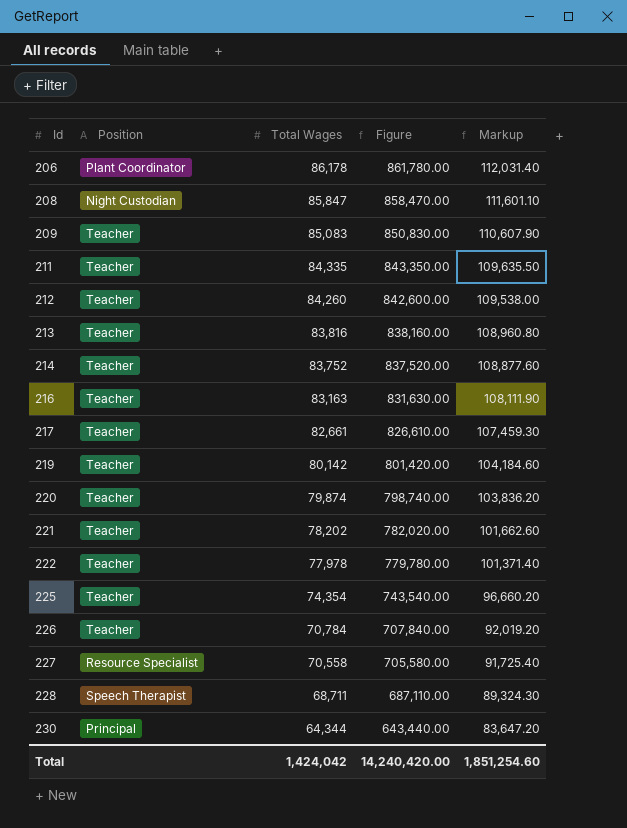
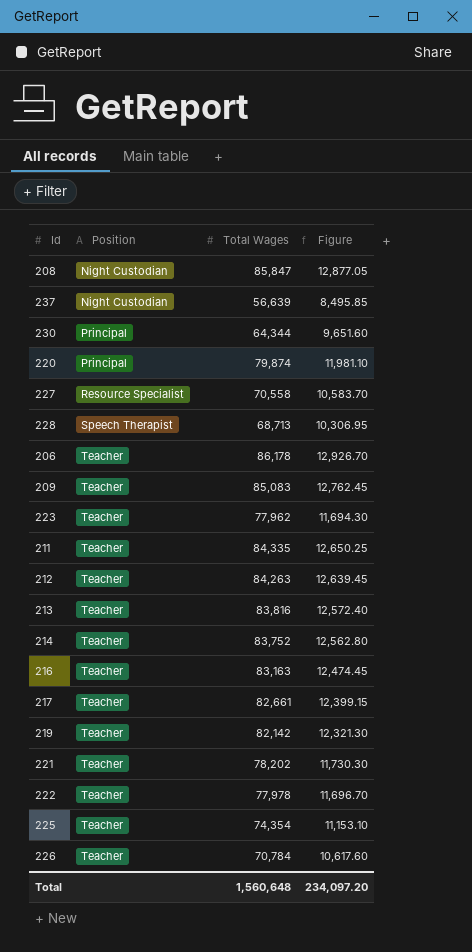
row order: Id ascending -> Position ascending
column Markup | formula: [Total Wages] * 1.3 -> none
column Figure | formula: [Total Wages] * 10 -> [Total Wages] * 0.15
row 237: none -> Night Custodian | 56,639 | 8,495.85
220 | Position: Teacher -> Principal
228 | Total Wages: 68,711 -> 68,713
206 | Position: Plant Coordinator -> Teacher
row 223: none -> Teacher | 77,962 | 11,694.30
212 | Total Wages: 84,260 -> 84,263
219 | Total Wages: 80,142 -> 82,142
Total | Total Wages: 1,424,042 -> 1,560,648
Total | Figure: 14,240,420.00 -> 234,097.20

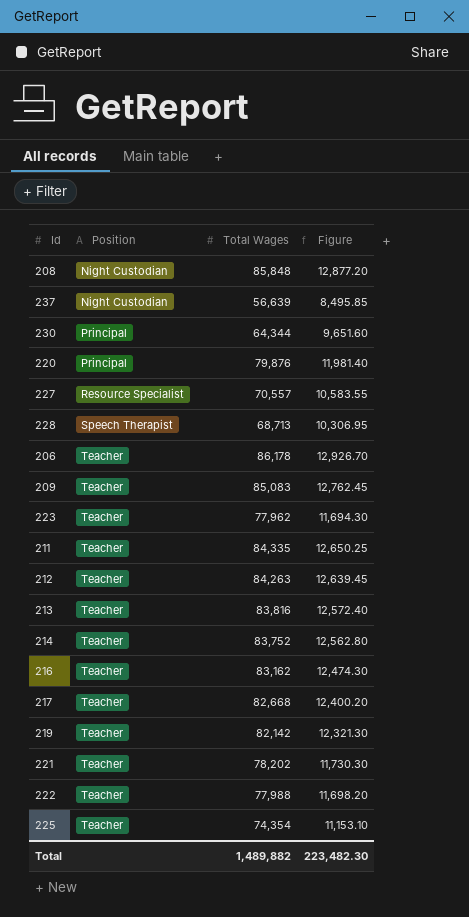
row 226: Teacher | 70,784 | 10,617.60 -> none
208 | Total Wages: 85,847 -> 85,848
208 | Figure: 12,877.05 -> 12,877.20
220 | Total Wages: 79,874 -> 79,876
220 | Figure: 11,981.10 -> 11,981.40
227 | Total Wages: 70,558 -> 70,557
227 | Figure: 10,583.70 -> 10,583.55
216 | Total Wages: 83,163 -> 83,162
216 | Figure: 12,474.45 -> 12,474.30
217 | Total Wages: 82,661 -> 82,668
217 | Figure: 12,399.15 -> 12,400.20
222 | Total Wages: 77,978 -> 77,988
222 | Figure: 11,696.70 -> 11,698.20
Total | Total Wages: 1,560,648 -> 1,489,882
Total | Figure: 234,097.20 -> 223,482.30

